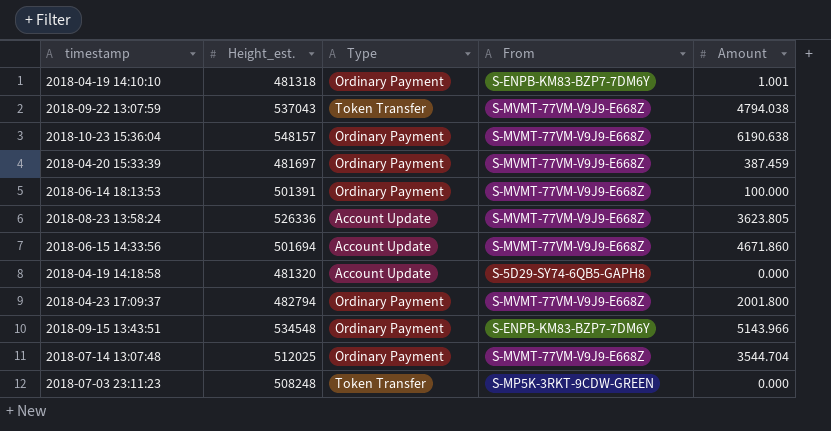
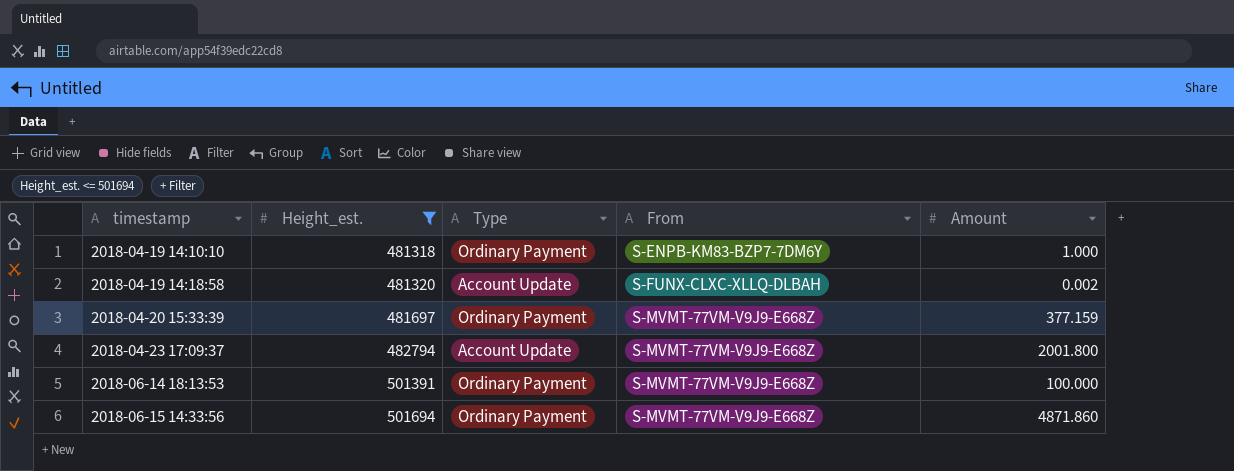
filter: none -> Height_est. <= 501694
row order: none -> timestamp ascending
2018-04-19 14:10:10 | Amount: 1.001 -> 1.000
2018-04-19 14:18:58 | From: S-5D29-SY74-6QB5-GAPH8 -> S-FUNX-CLXC-XLLQ-DLBAH
2018-04-19 14:18:58 | Amount: 0.000 -> 0.002
2018-04-20 15:33:39 | Amount: 387.459 -> 377.159
2018-04-23 17:09:37 | Type: Ordinary Payment -> Account Update
2018-06-15 14:33:56 | Type: Account Update -> Ordinary Payment
2018-06-15 14:33:56 | Amount: 4671.860 -> 4871.860

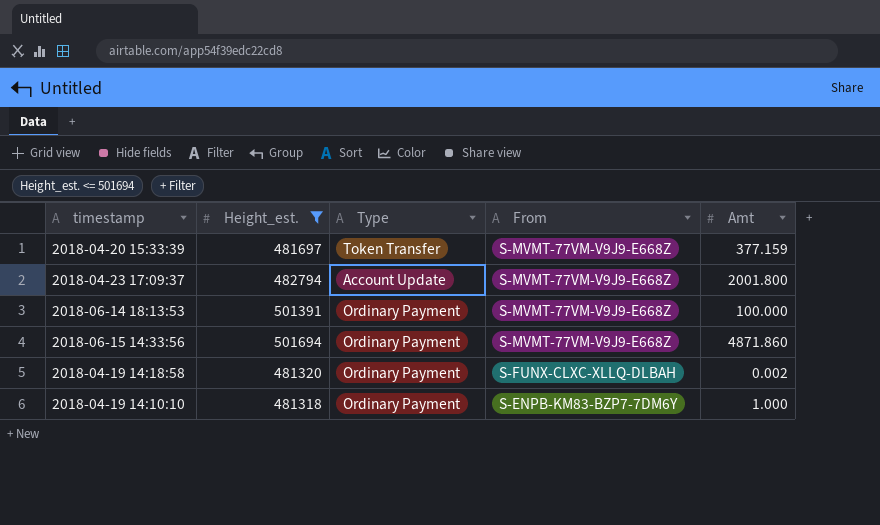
row order: timestamp ascending -> From descending
column name: Amount -> Amt
2018-04-20 15:33:39 | Type: Ordinary Payment -> Token Transfer
2018-04-19 14:18:58 | Type: Account Update -> Ordinary Payment

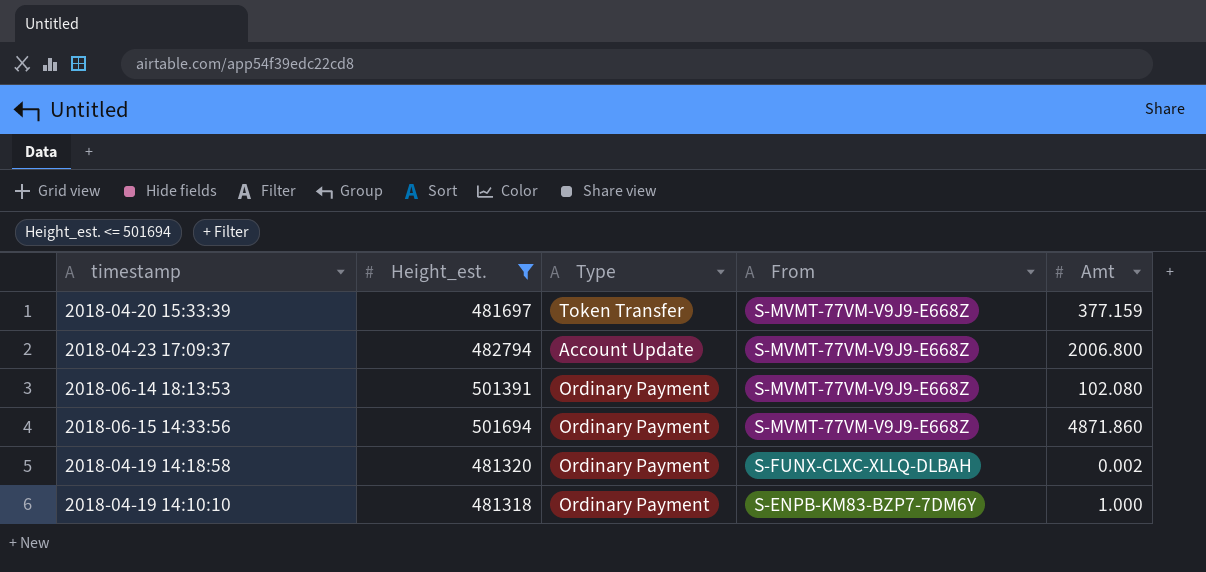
2018-04-23 17:09:37 | Amt: 2001.800 -> 2006.800
2018-06-14 18:13:53 | Amt: 100.000 -> 102.080

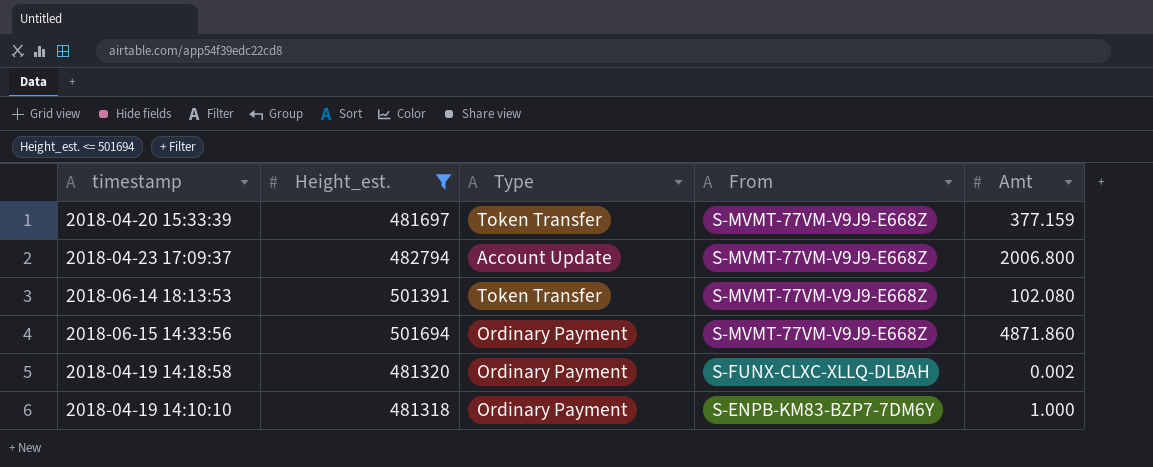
2018-06-14 18:13:53 | Type: Ordinary Payment -> Token Transfer

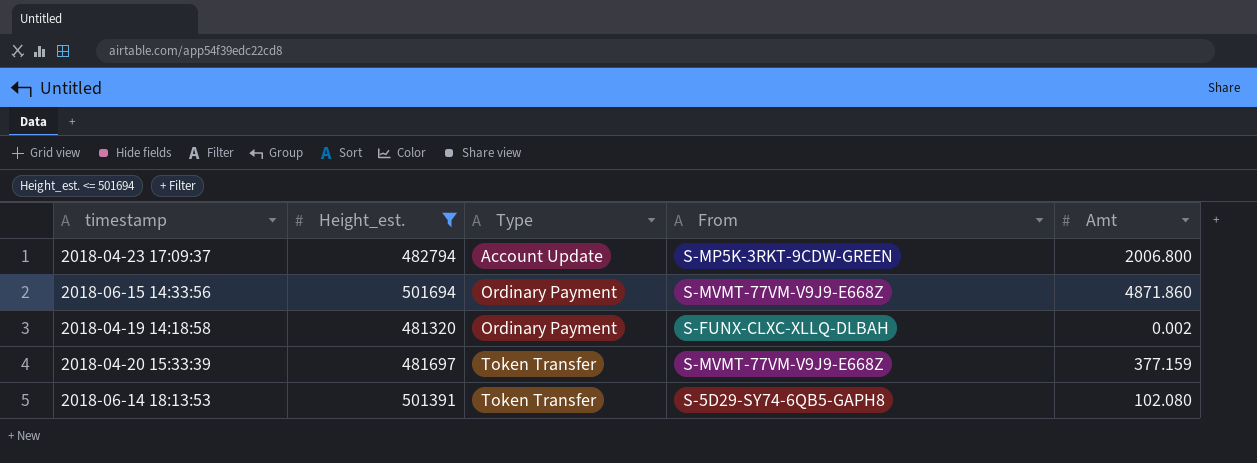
row order: From descending -> Type ascending
row 2018-04-19 14:10:10: 481318 | Ordinary Payment | S-ENPB-KM83-BZP7-7DM6Y | 1.000 -> none
2018-04-23 17:09:37 | From: S-MVMT-77VM-V9J9-E668Z -> S-MP5K-3RKT-9CDW-GREEN
2018-06-14 18:13:53 | From: S-MVMT-77VM-V9J9-E668Z -> S-5D29-SY74-6QB5-GAPH8

